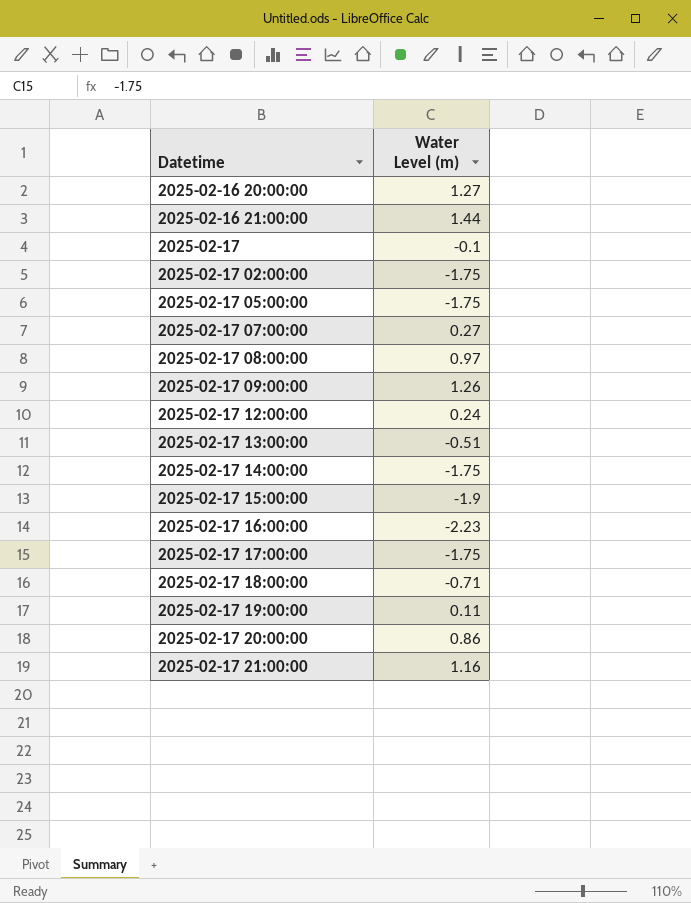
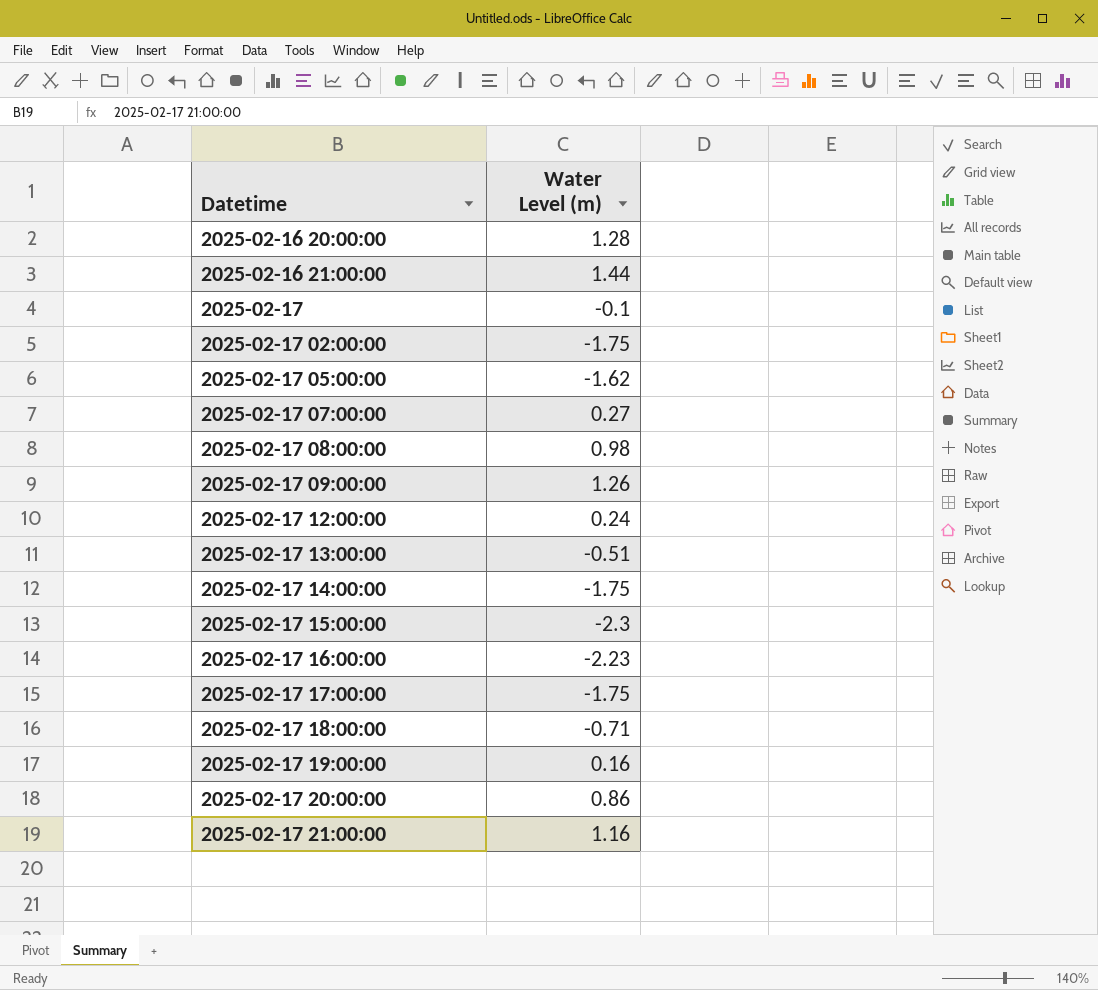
2025-02-16 20:00:00 | Water Level (m): 1.27 -> 1.28
2025-02-17 05:00:00 | Water Level (m): -1.75 -> -1.62
2025-02-17 08:00:00 | Water Level (m): 0.97 -> 0.98
2025-02-17 15:00:00 | Water Level (m): -1.9 -> -2.3
2025-02-17 19:00:00 | Water Level (m): 0.11 -> 0.16

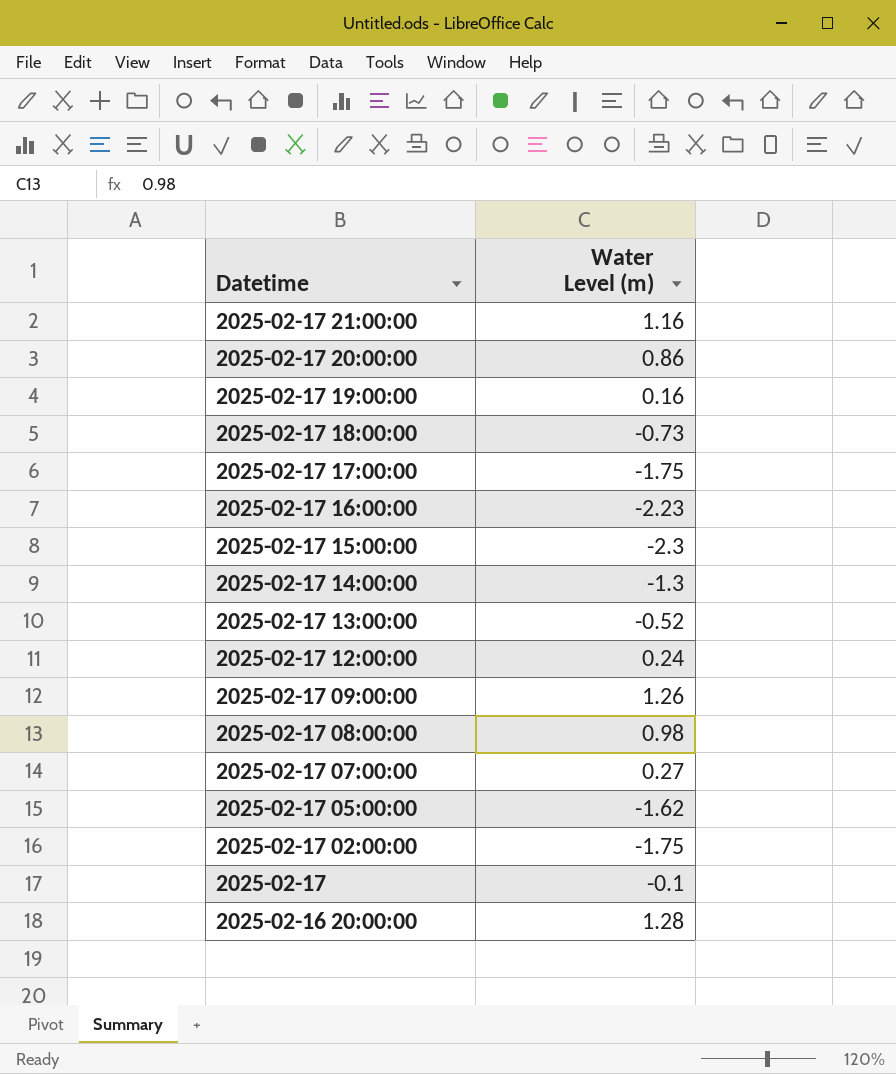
row order: Datetime ascending -> Datetime descending
row 2025-02-16 21:00:00: 1.44 -> none
2025-02-17 18:00:00 | Water Level (m): -0.71 -> -0.73
2025-02-17 14:00:00 | Water Level (m): -1.75 -> -1.3
2025-02-17 13:00:00 | Water Level (m): -0.51 -> -0.52

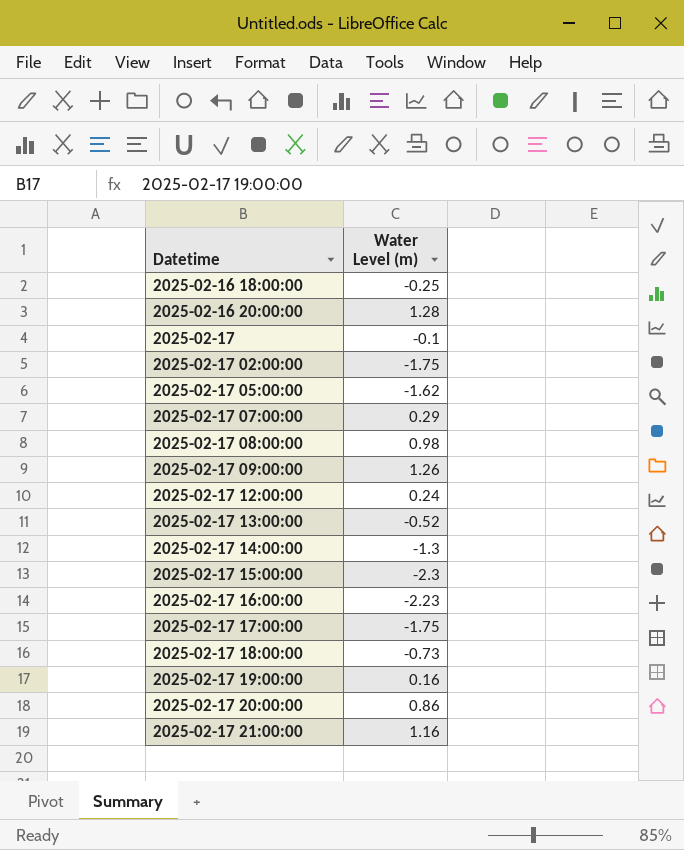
row order: Datetime descending -> Datetime ascending
row 2025-02-16 18:00:00: none -> -0.25
2025-02-17 07:00:00 | Water Level (m): 0.27 -> 0.29

